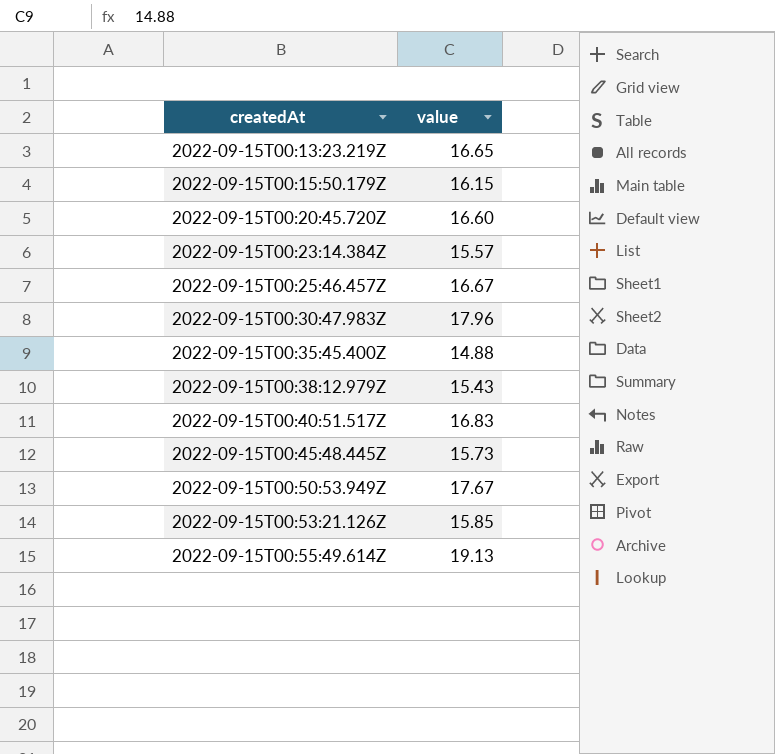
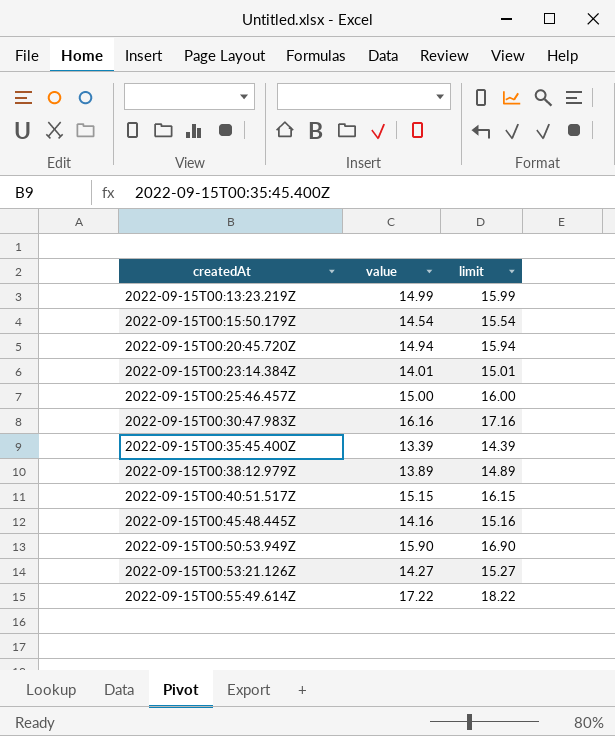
column limit | formula: none -> [value] + 1
2022-09-15T00:13:23.219Z | value: 16.65 -> 14.99
2022-09-15T00:15:50.179Z | value: 16.15 -> 14.54
2022-09-15T00:20:45.720Z | value: 16.60 -> 14.94
2022-09-15T00:23:14.384Z | value: 15.57 -> 14.01
2022-09-15T00:25:46.457Z | value: 16.67 -> 15.00
2022-09-15T00:30:47.983Z | value: 17.96 -> 16.16
2022-09-15T00:35:45.400Z | value: 14.88 -> 13.39
2022-09-15T00:38:12.979Z | value: 15.43 -> 13.89
2022-09-15T00:40:51.517Z | value: 16.83 -> 15.15
2022-09-15T00:45:48.445Z | value: 15.73 -> 14.16
2022-09-15T00:50:53.949Z | value: 17.67 -> 15.90
2022-09-15T00:53:21.126Z | value: 15.85 -> 14.27
2022-09-15T00:55:49.614Z | value: 19.13 -> 17.22

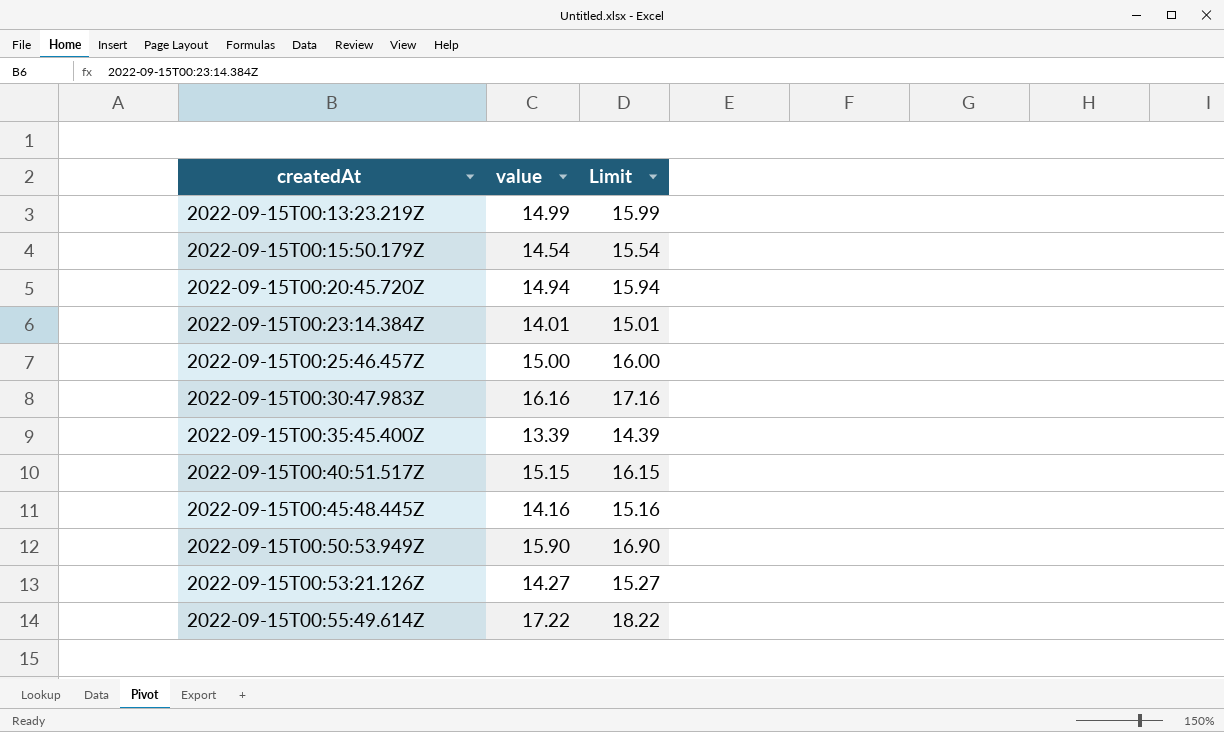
column name: limit -> Limit
row 2022-09-15T00:38:12.979Z: 13.89 | 14.89 -> none

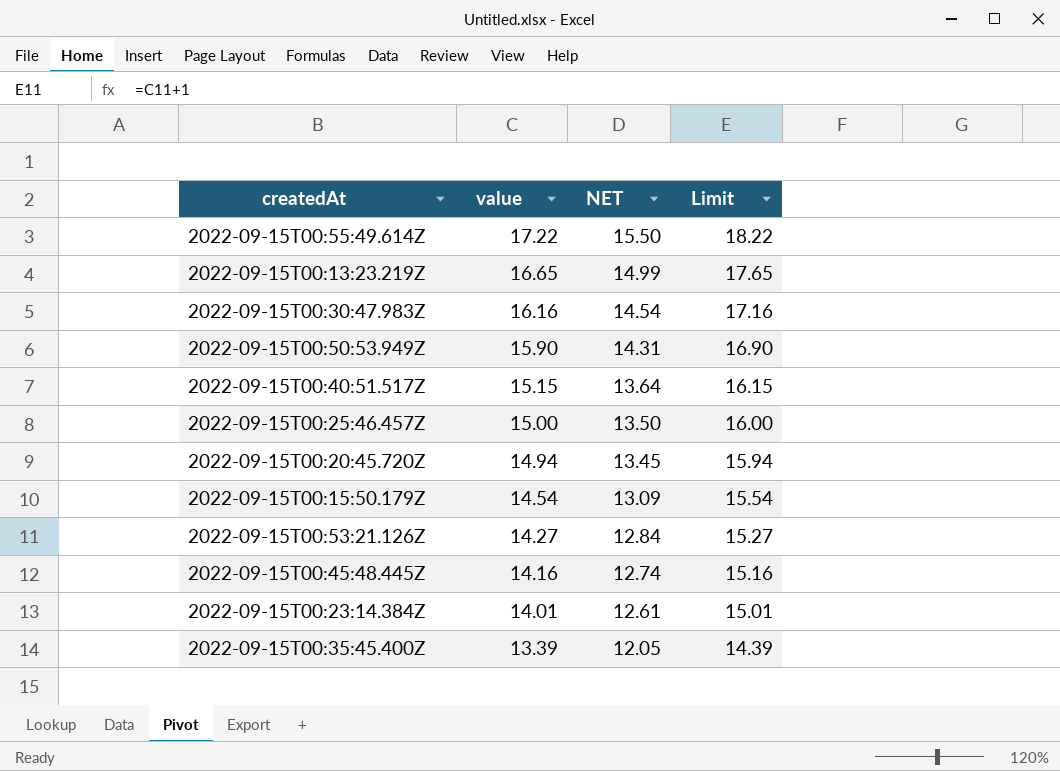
row order: createdAt ascending -> value descending
column NET | formula: none -> [value] * 0.9
2022-09-15T00:13:23.219Z | value: 14.99 -> 16.65
2022-09-15T00:13:23.219Z | Limit: 15.99 -> 17.65

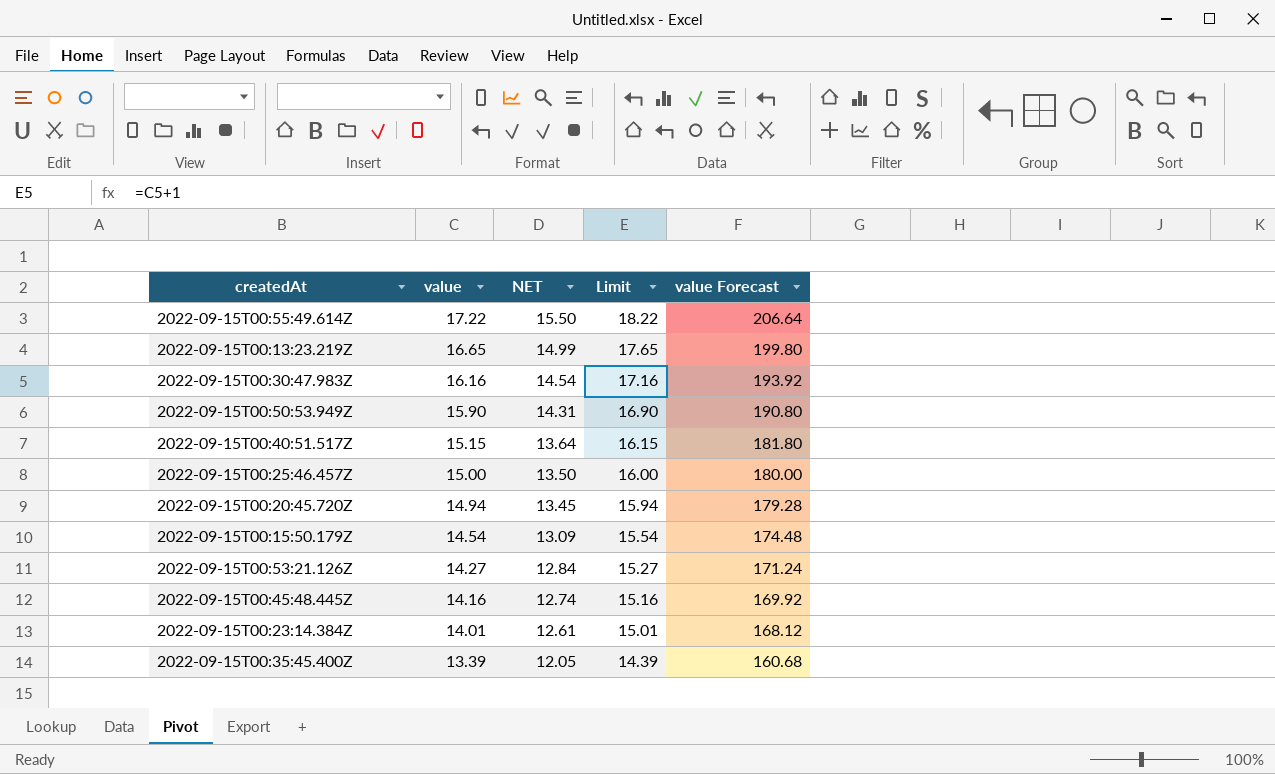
column value Forecast | formula: none -> [value] * 12

